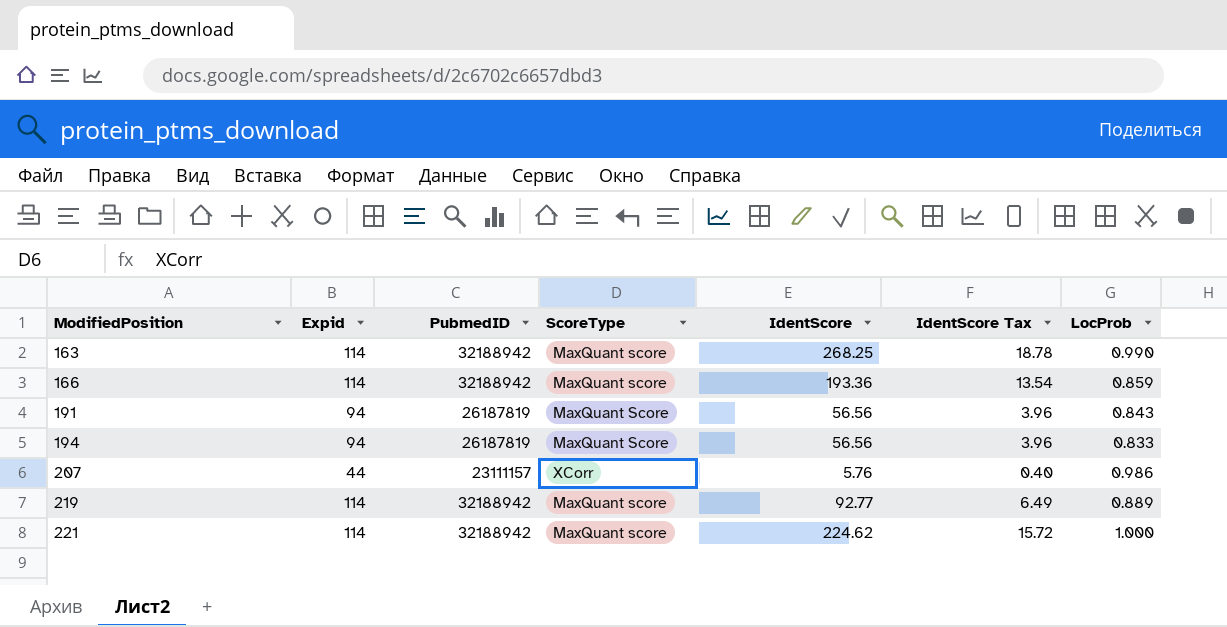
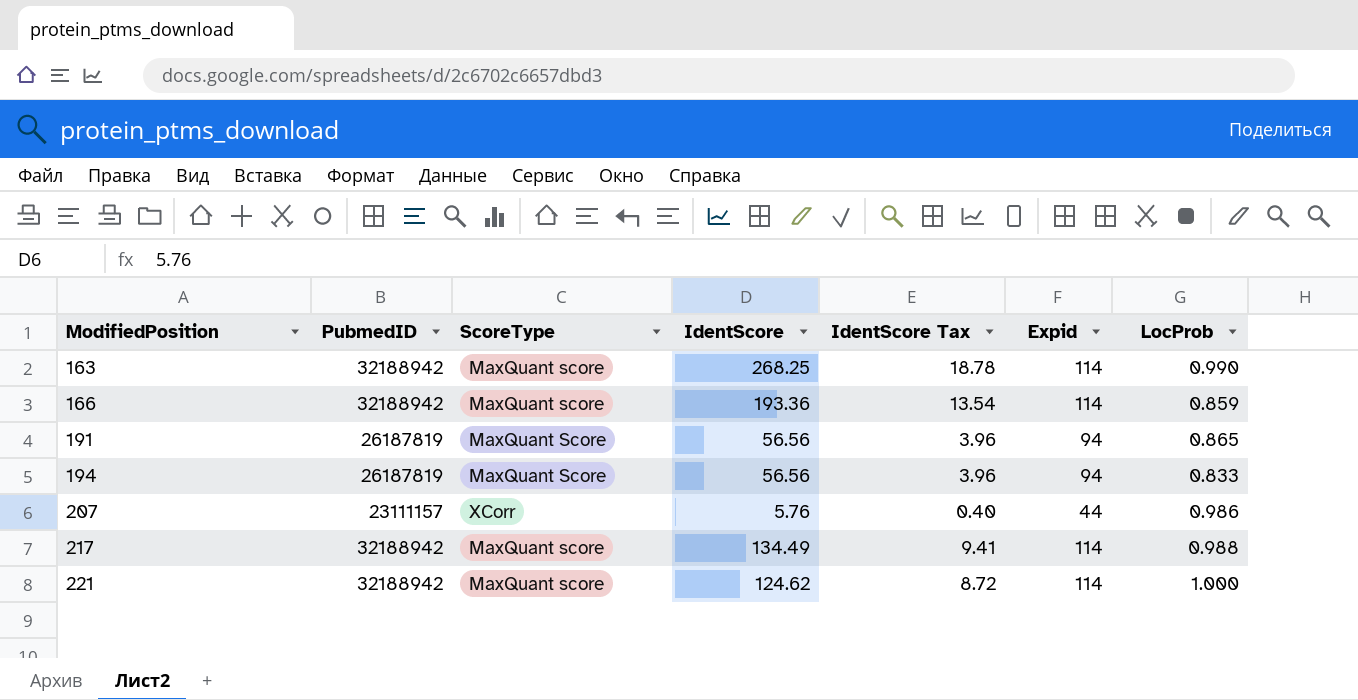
column Expid | position: 2 -> 6
row 219: 114 | 32188942 | MaxQuant score | 92.77 | 6.49 | 0.889 -> none
191 | LocProb: 0.843 -> 0.865
row 217: none -> 32188942 | MaxQuant score | 134.49 | 9.41 | 114 | 0.988
221 | IdentScore: 224.62 -> 124.62
221 | IdentScore Tax: 15.72 -> 8.72

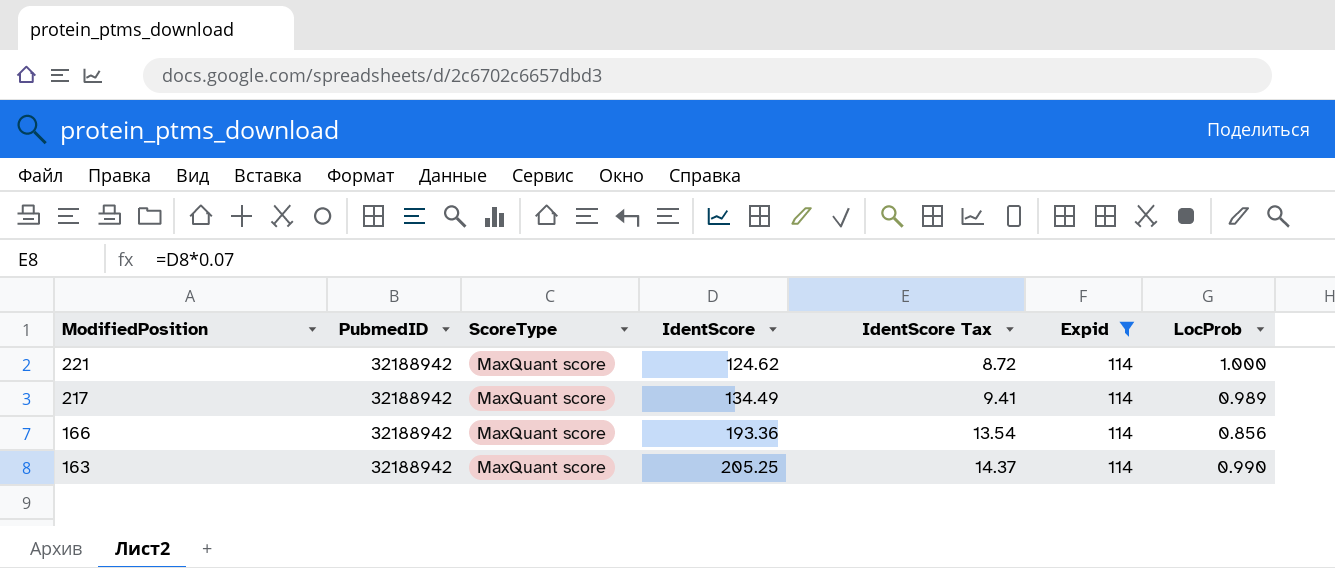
filter: none -> Expid = 114
row order: ModifiedPosition ascending -> ModifiedPosition descending
217 | LocProb: 0.988 -> 0.989
166 | LocProb: 0.859 -> 0.856
163 | IdentScore: 268.25 -> 205.25
163 | IdentScore Tax: 18.78 -> 14.37

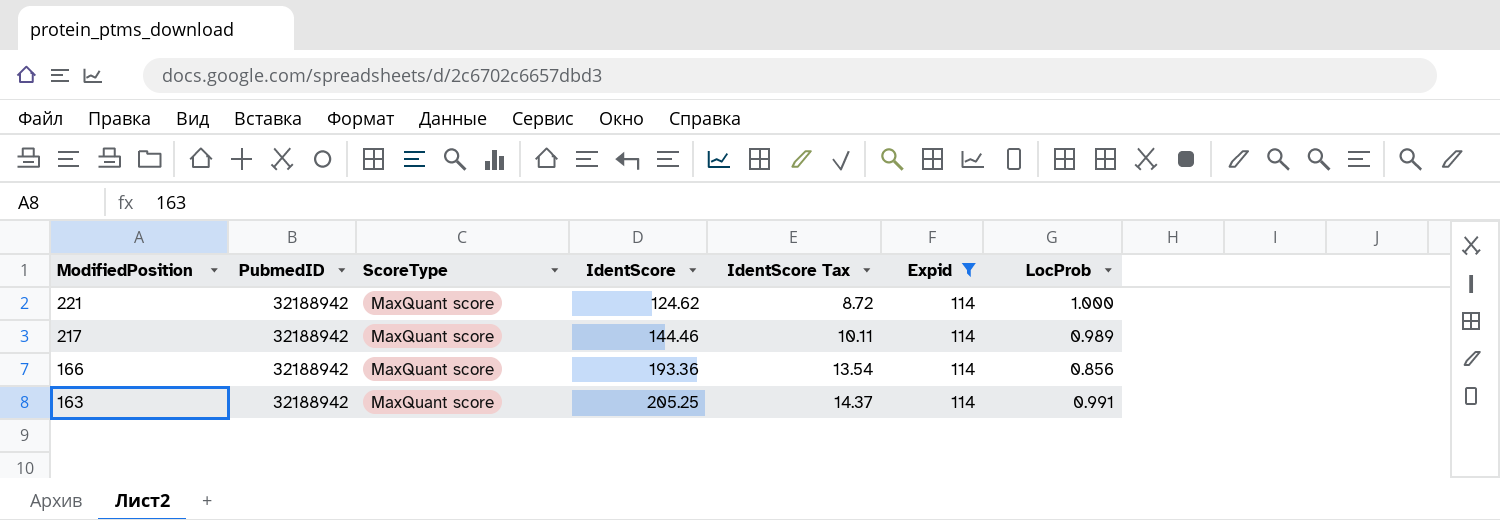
217 | IdentScore: 134.49 -> 144.46
217 | IdentScore Tax: 9.41 -> 10.11
163 | LocProb: 0.990 -> 0.991

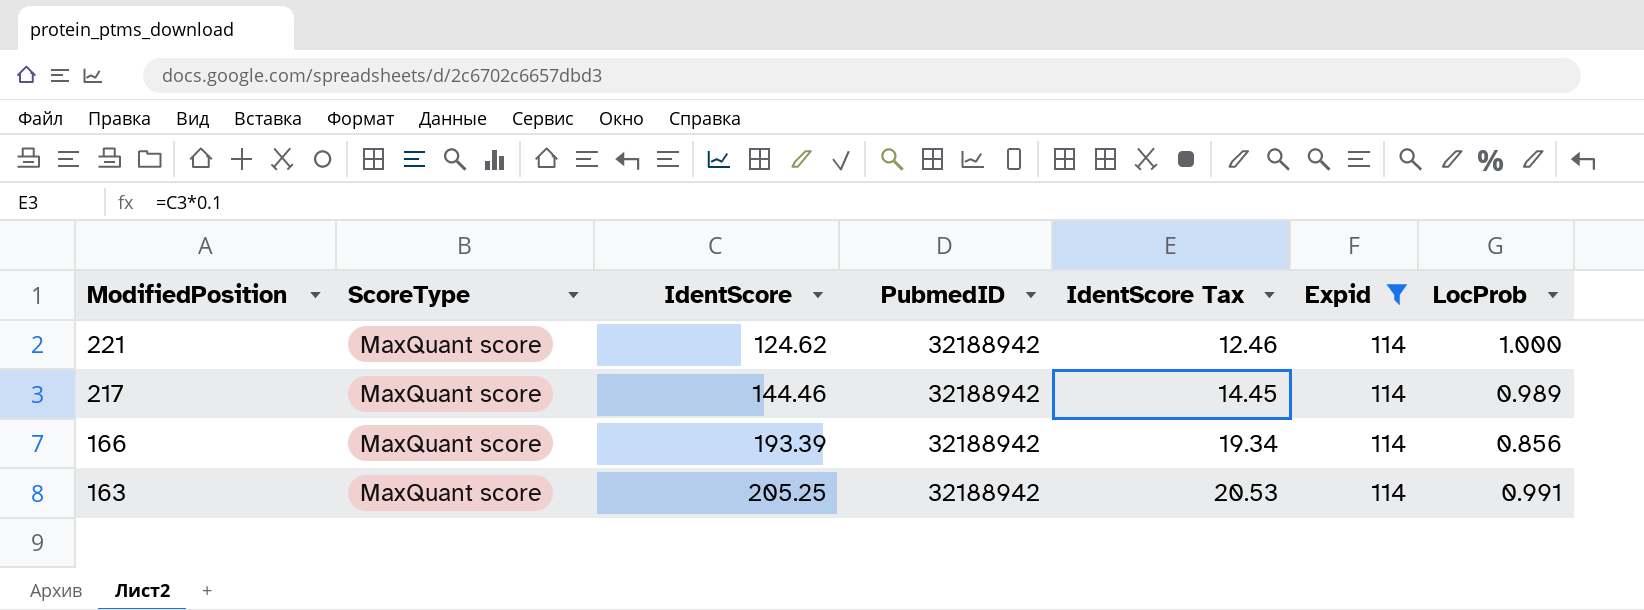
column PubmedID | position: 2 -> 4
column IdentScore Tax | formula: [IdentScore] * 0.07 -> [IdentScore] * 0.1
166 | IdentScore: 193.36 -> 193.39

